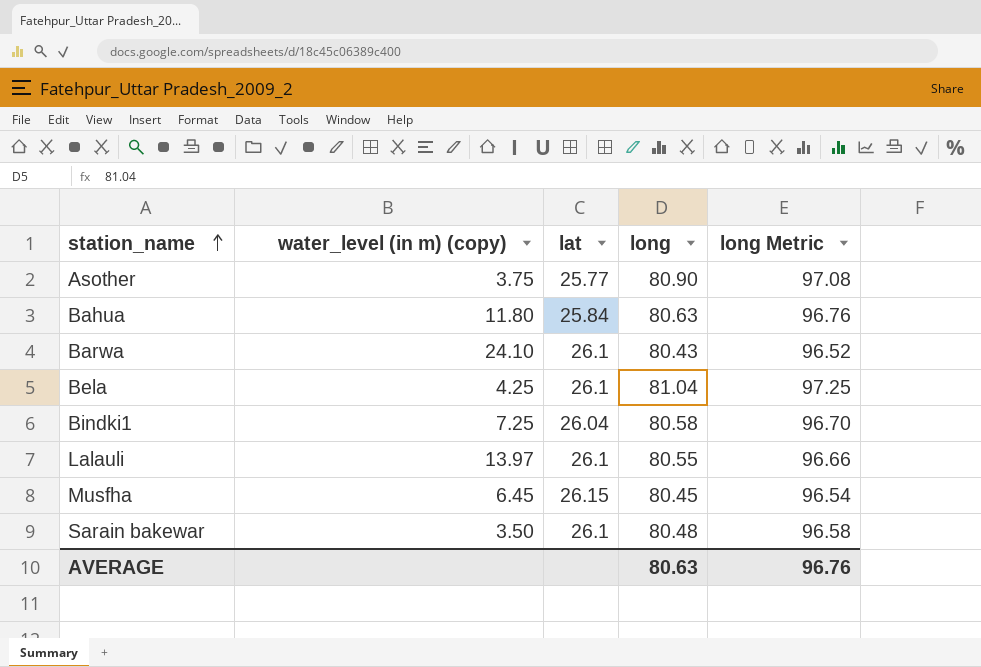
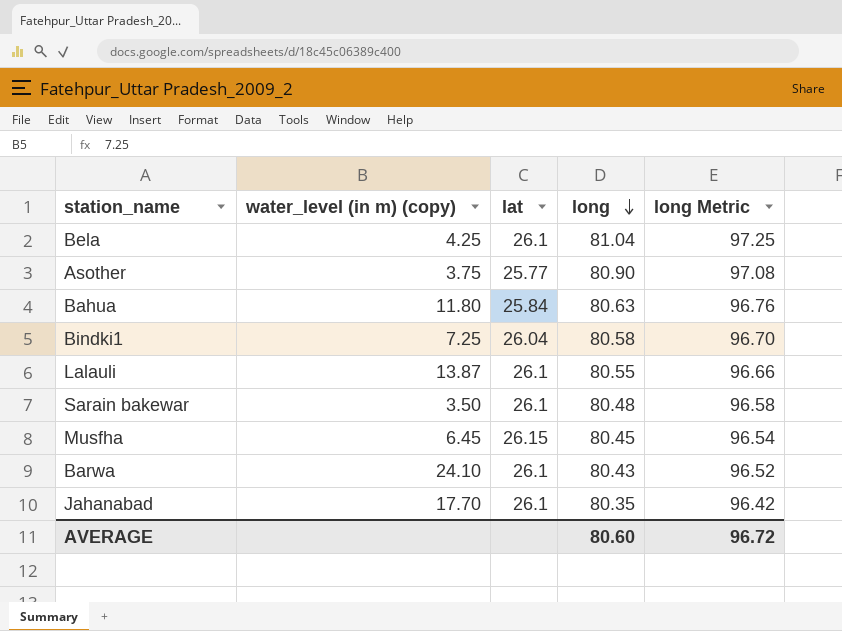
row order: station_name ascending -> long descending
Lalauli | water_level (in m) (copy): 13.97 -> 13.87
row Jahanabad: none -> 17.70 | 26.1 | 80.35 | 96.42
AVERAGE | long: 80.63 -> 80.60
AVERAGE | long Metric: 96.76 -> 96.72

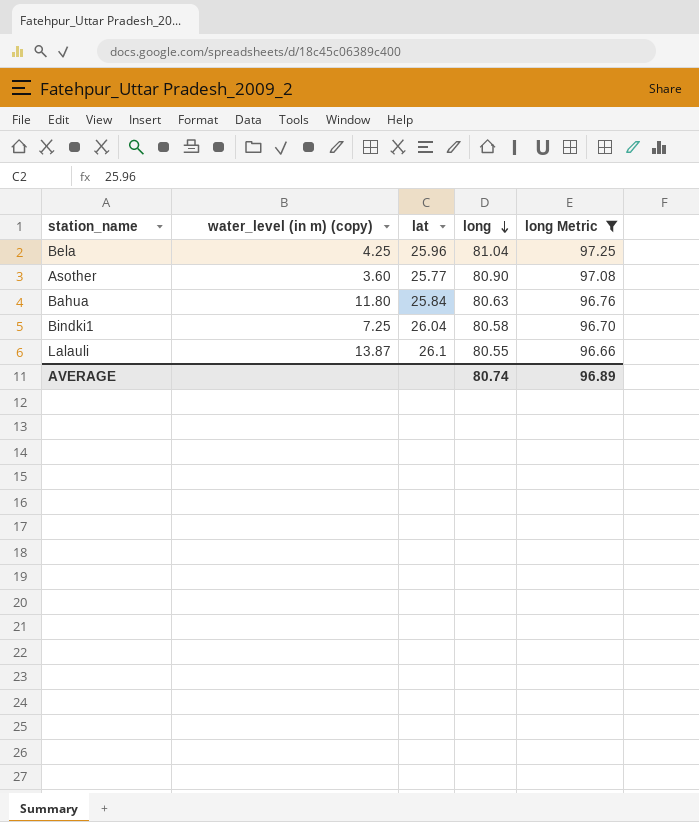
filter: none -> long Metric >= 96.66
Bela | lat: 26.1 -> 25.96
Asother | water_level (in m) (copy): 3.75 -> 3.60
AVERAGE | long: 80.60 -> 80.74
AVERAGE | long Metric: 96.72 -> 96.89

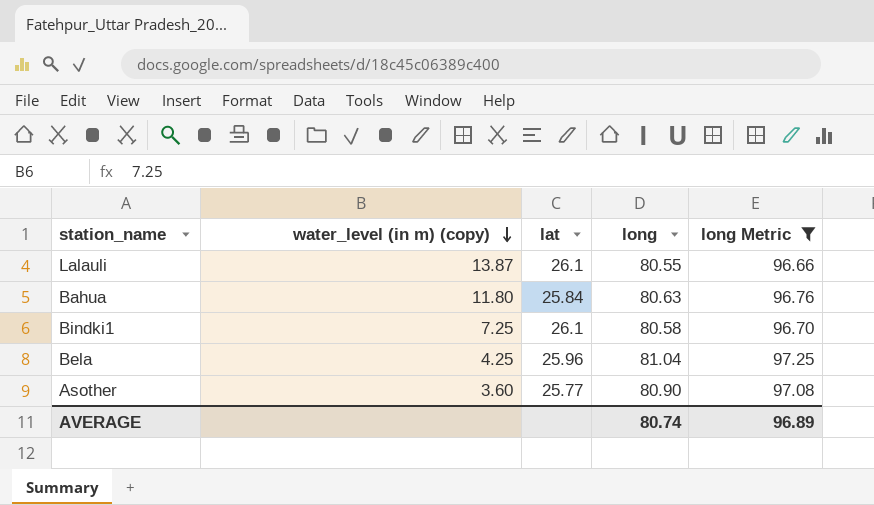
row order: long descending -> water_level (in m) (copy) descending
Bindki1 | lat: 26.04 -> 26.1

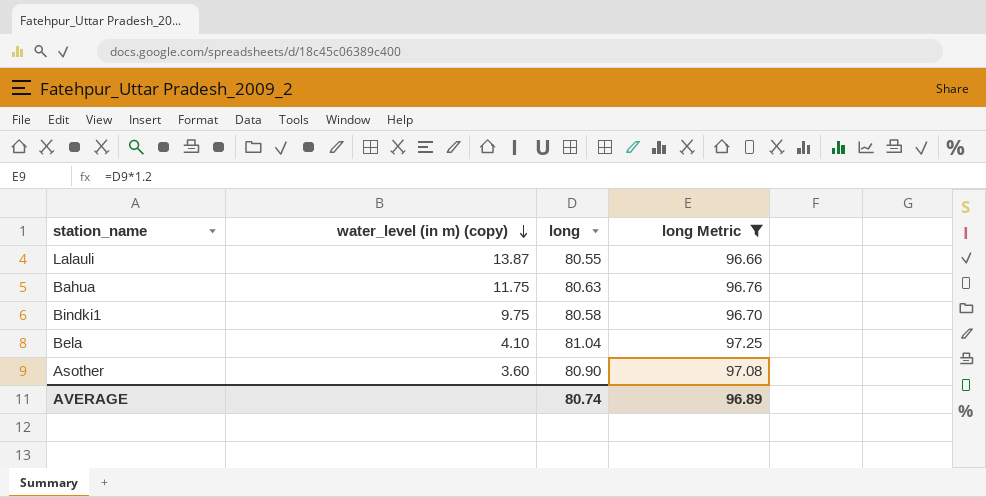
column lat | position: 3 -> none
Bahua | water_level (in m) (copy): 11.80 -> 11.75
Bindki1 | water_level (in m) (copy): 7.25 -> 9.75
Bela | water_level (in m) (copy): 4.25 -> 4.10

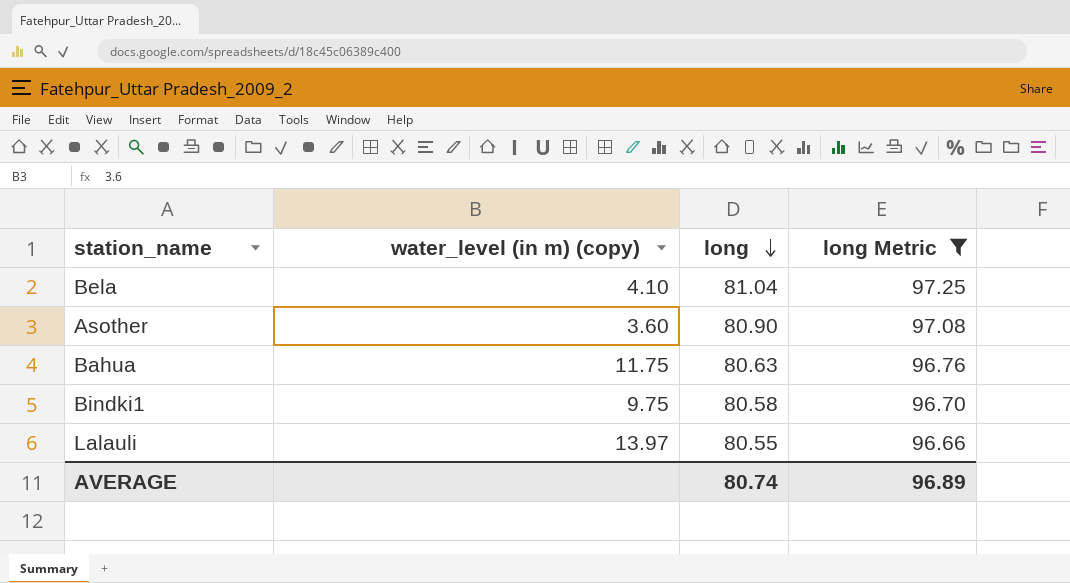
row order: water_level (in m) (copy) descending -> long descending
Lalauli | water_level (in m) (copy): 13.87 -> 13.97

